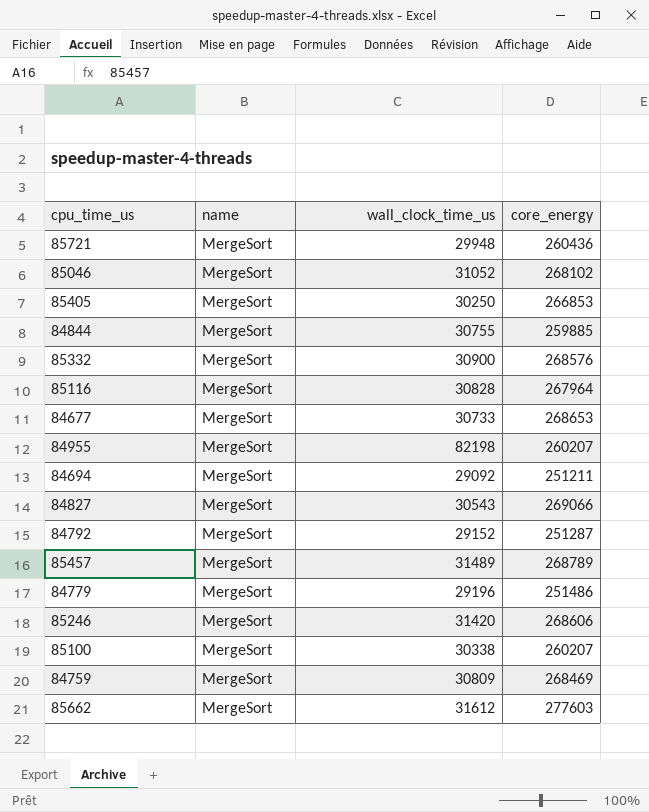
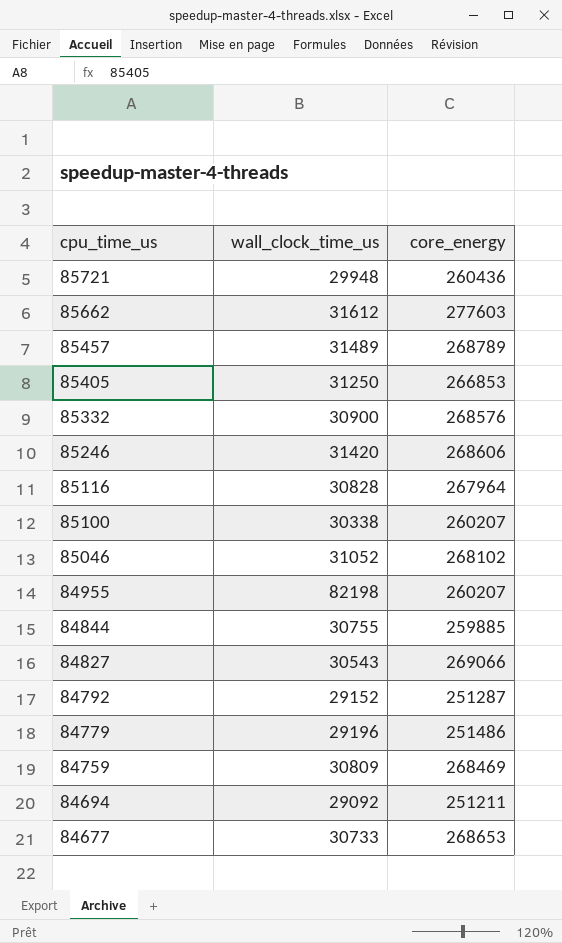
row order: none -> cpu_time_us descending
column name | position: 2 -> none
85405 | wall_clock_time_us: 30250 -> 31250

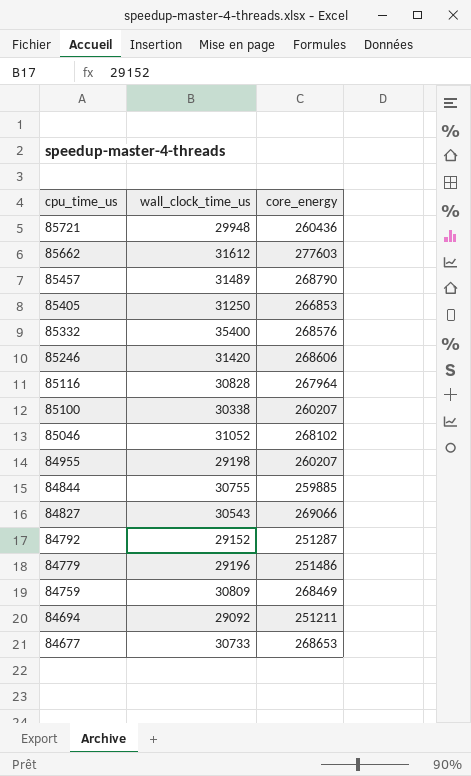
85457 | core_energy: 268789 -> 268790
85332 | wall_clock_time_us: 30900 -> 35400
84955 | wall_clock_time_us: 82198 -> 29198

